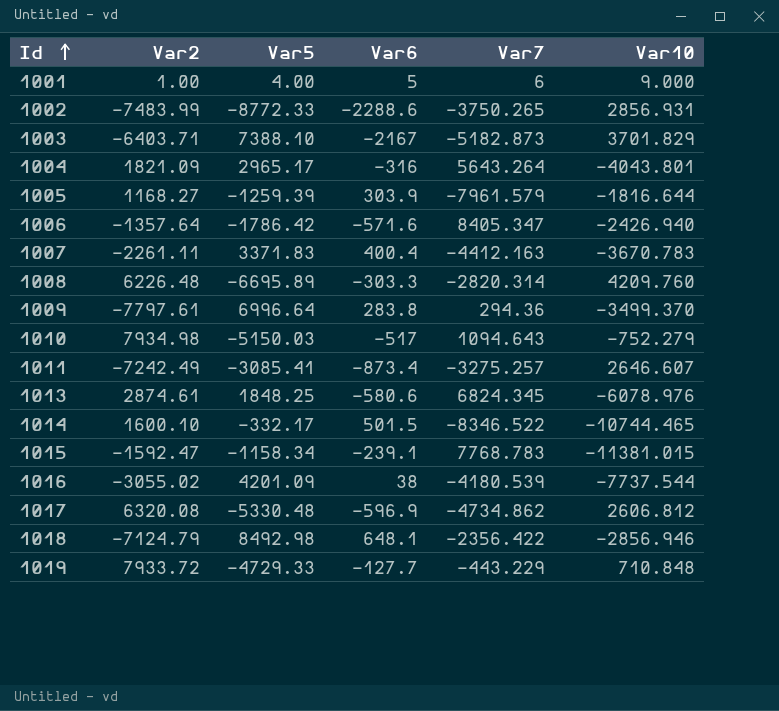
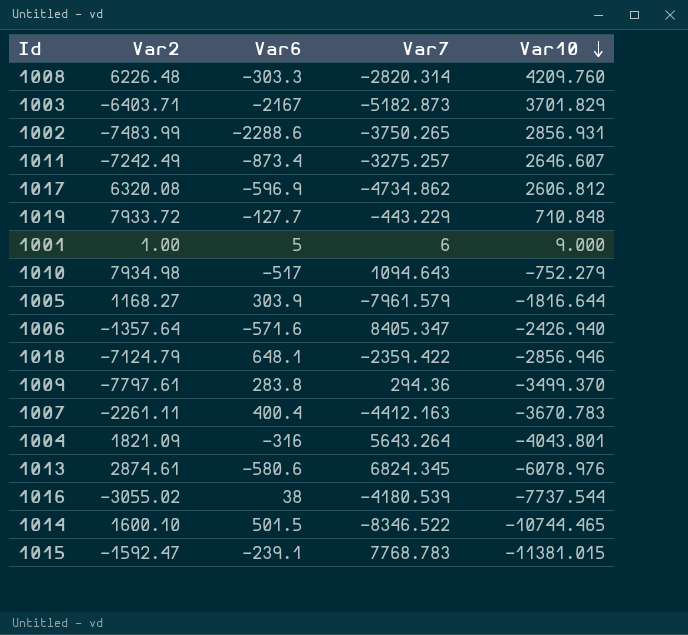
row order: Id ascending -> Var10 descending
column Var5 | position: 3 -> none
1018 | Var7: -2356.422 -> -2359.422

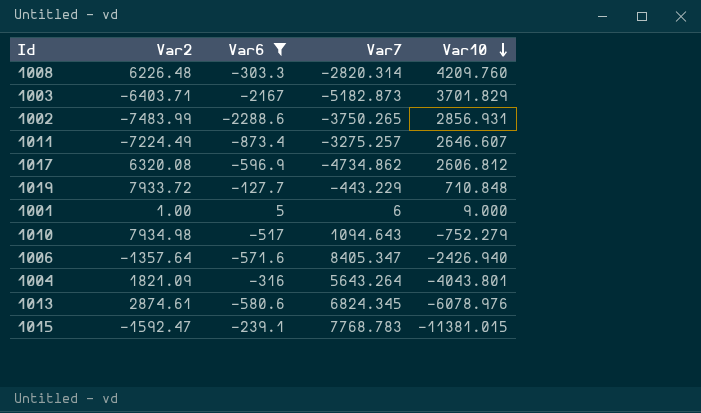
filter: none -> Var6 <= 5
1011 | Var2: -7242.49 -> -7224.49

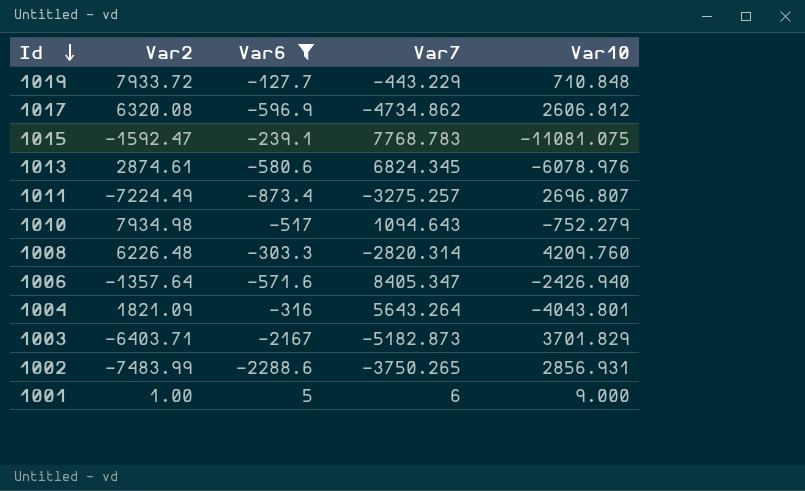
row order: Var10 descending -> Id descending
1015 | Var10: -11381.015 -> -11081.075
1011 | Var10: 2646.607 -> 2696.807

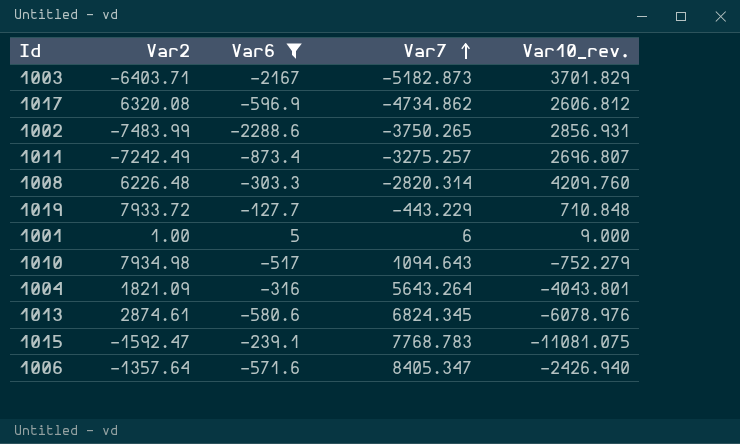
row order: Id descending -> Var7 ascending
column name: Var10 -> Var10_rev.
1011 | Var2: -7224.49 -> -7242.49

